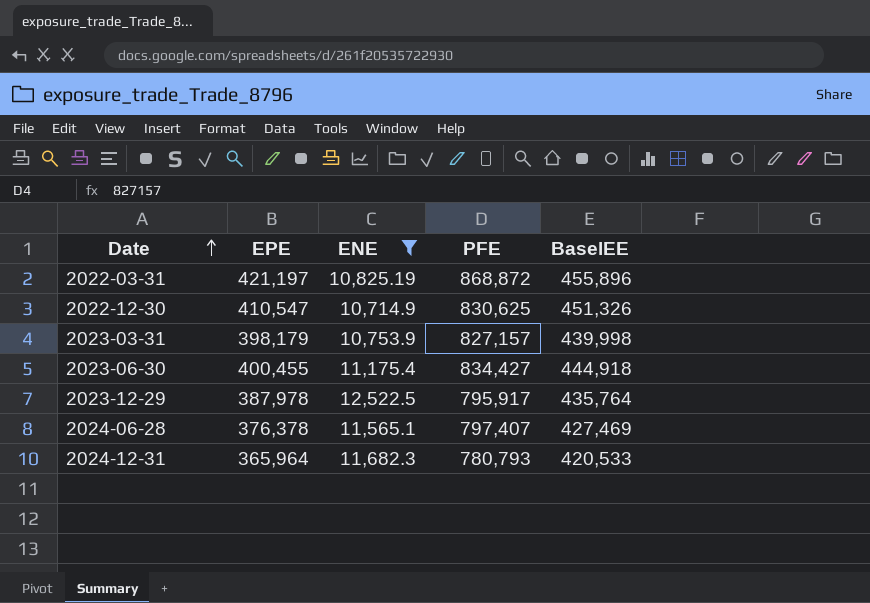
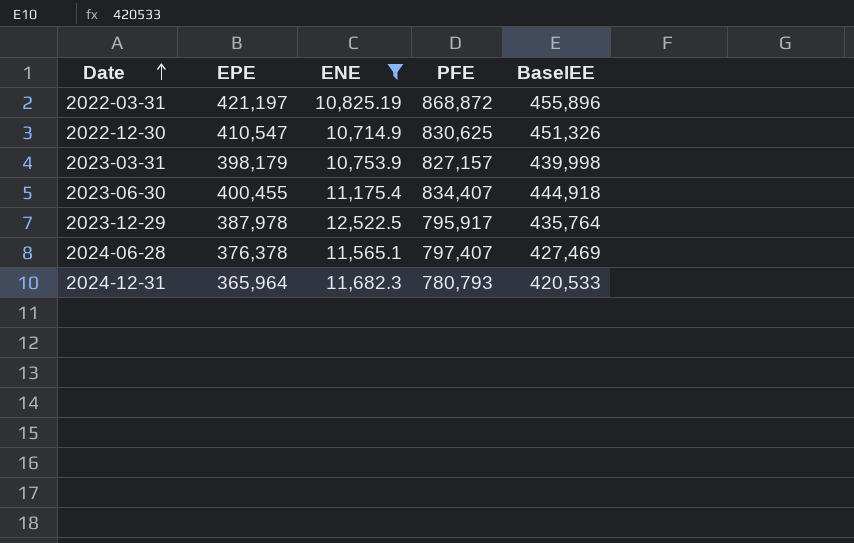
2023-06-30 | PFE: 834,427 -> 834,407

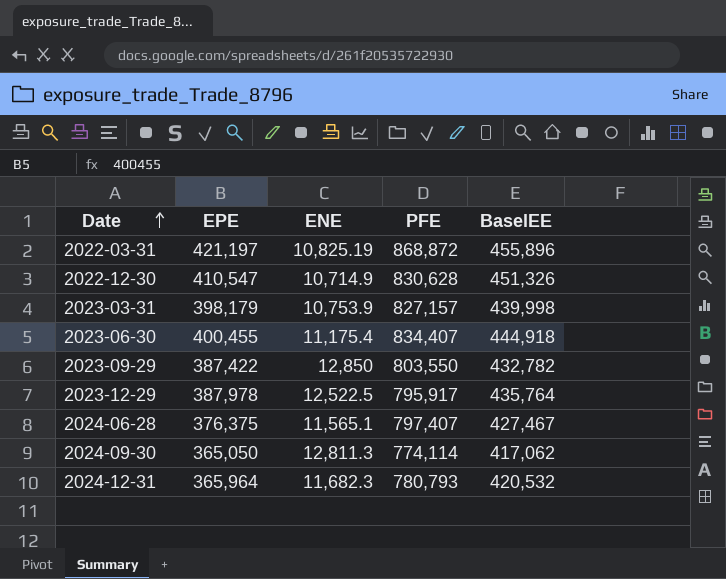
filter: ENE <= 12,522.5 -> none
2022-12-30 | PFE: 830,625 -> 830,628
2024-06-28 | EPE: 376,378 -> 376,375
2024-06-28 | BaselEE: 427,469 -> 427,467
2024-12-31 | BaselEE: 420,533 -> 420,532

